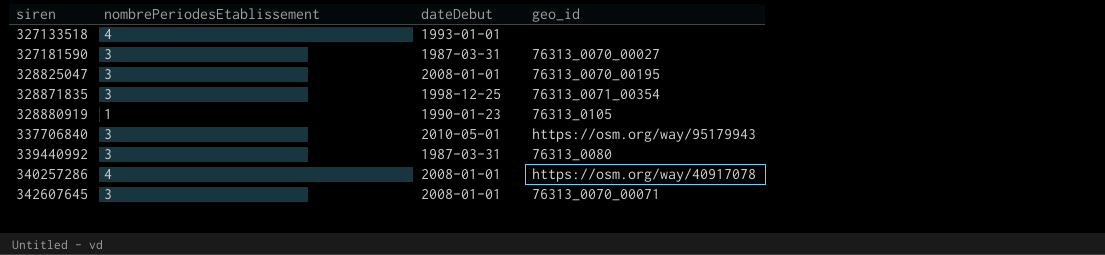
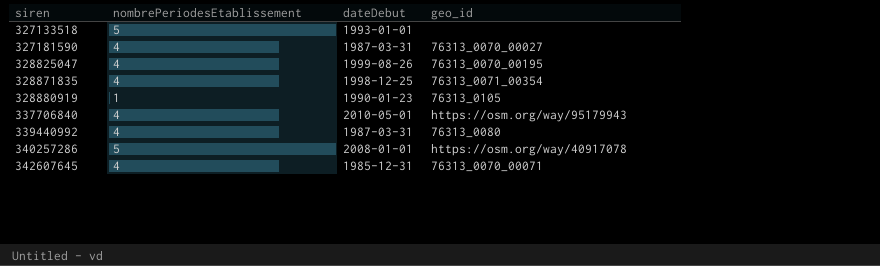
327133518 | nombrePeriodesEtablissement: 4 -> 5
327181590 | nombrePeriodesEtablissement: 3 -> 4
328825047 | nombrePeriodesEtablissement: 3 -> 4
328825047 | dateDebut: 2008-01-01 -> 1999-08-26
328871835 | nombrePeriodesEtablissement: 3 -> 4
337706840 | nombrePeriodesEtablissement: 3 -> 4
339440992 | nombrePeriodesEtablissement: 3 -> 4
340257286 | nombrePeriodesEtablissement: 4 -> 5
342607645 | nombrePeriodesEtablissement: 3 -> 4
342607645 | dateDebut: 2008-01-01 -> 1985-12-31

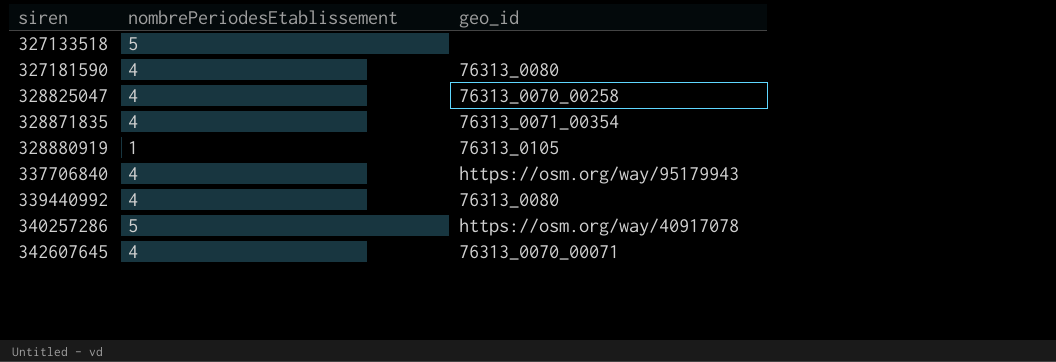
column dateDebut | position: 3 -> none
327181590 | geo_id: 76313_0070_00027 -> 76313_0080
328825047 | geo_id: 76313_0070_00195 -> 76313_0070_00258

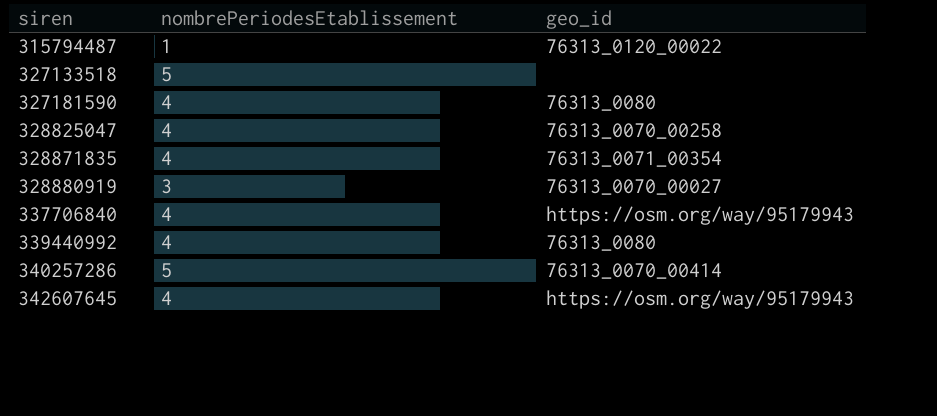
row 315794487: none -> 1 | 76313_0120_00022
328880919 | nombrePeriodesEtablissement: 1 -> 3
328880919 | geo_id: 76313_0105 -> 76313_0070_00027
340257286 | geo_id: https://osm.org/way/40917078 -> 76313_0070_00414
342607645 | geo_id: 76313_0070_00071 -> https://osm.org/way/95179943

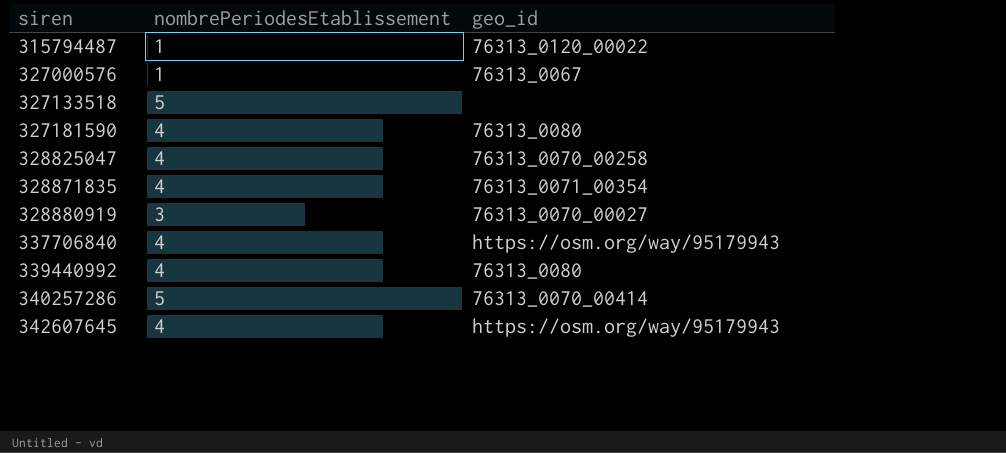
row 327000576: none -> 1 | 76313_0067

